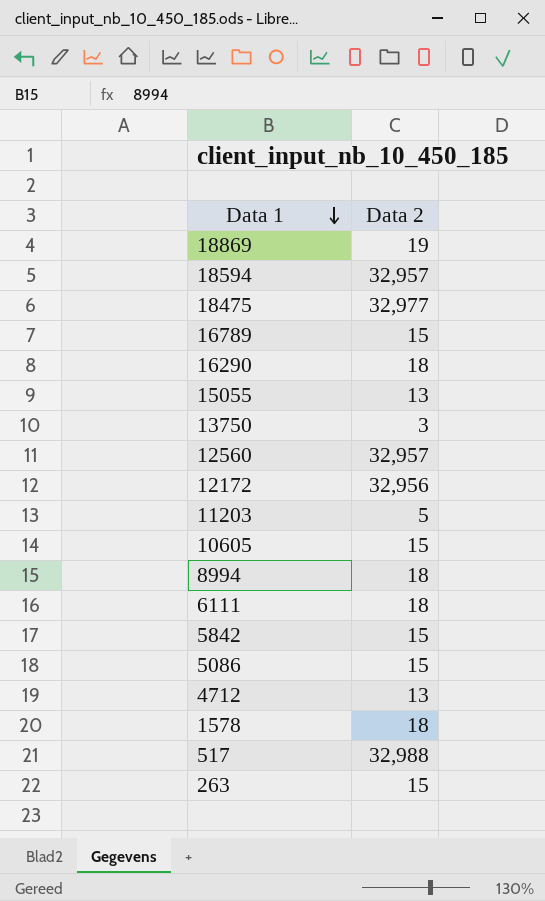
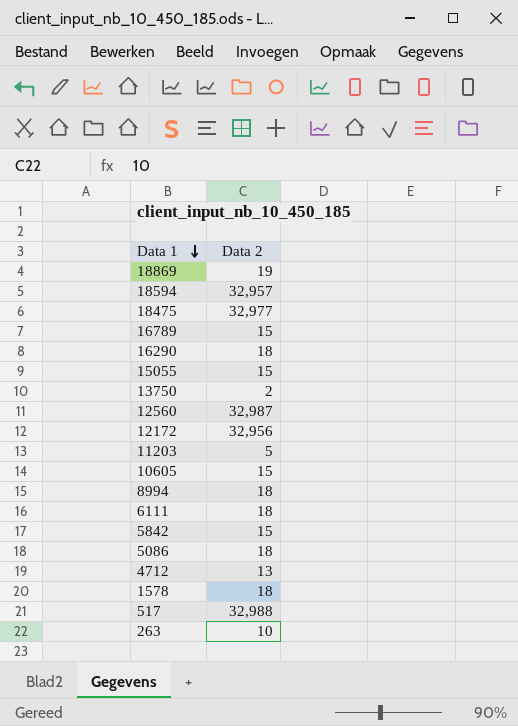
15055 | Data 2: 13 -> 15
13750 | Data 2: 3 -> 2
12560 | Data 2: 32,957 -> 32,987
5086 | Data 2: 15 -> 18
263 | Data 2: 15 -> 10

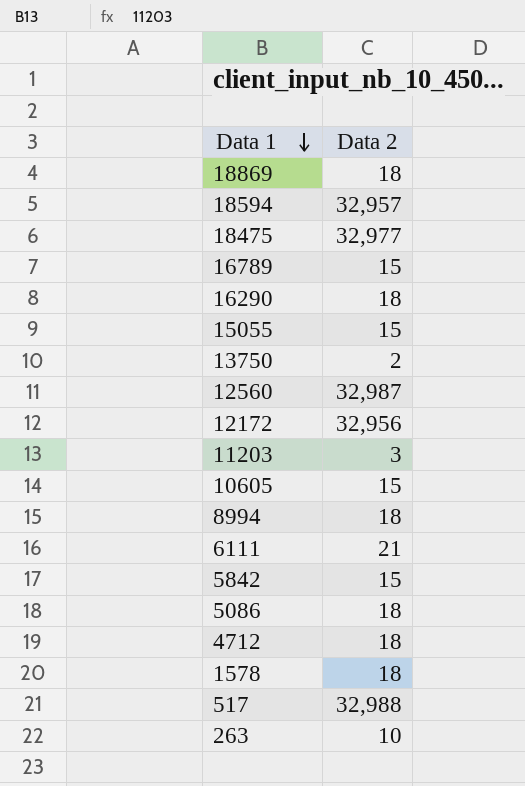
18869 | Data 2: 19 -> 18
11203 | Data 2: 5 -> 3
6111 | Data 2: 18 -> 21
4712 | Data 2: 13 -> 18

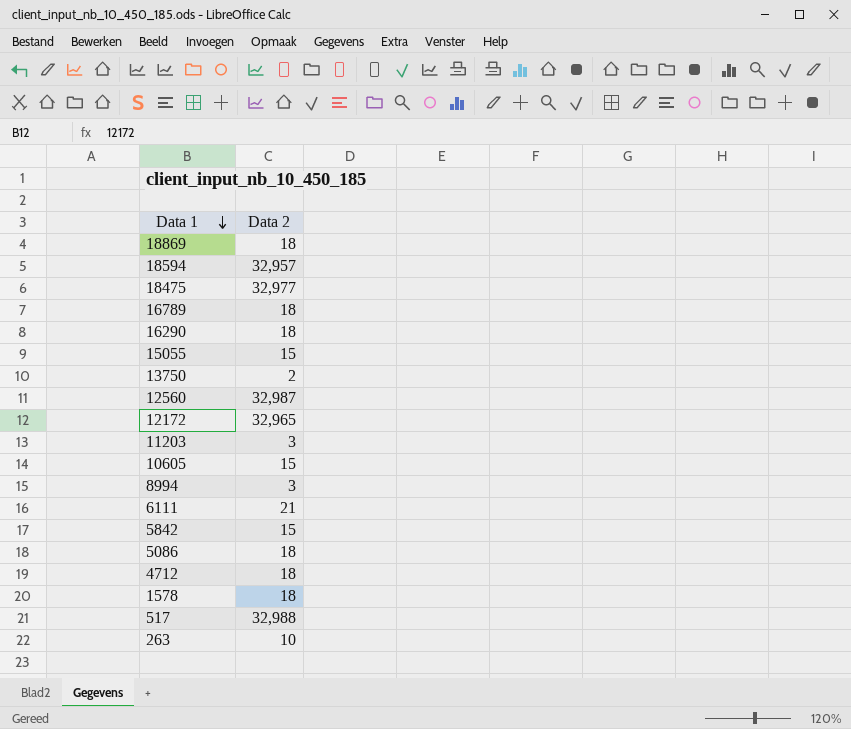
16789 | Data 2: 15 -> 18
12172 | Data 2: 32,956 -> 32,965
8994 | Data 2: 18 -> 3

